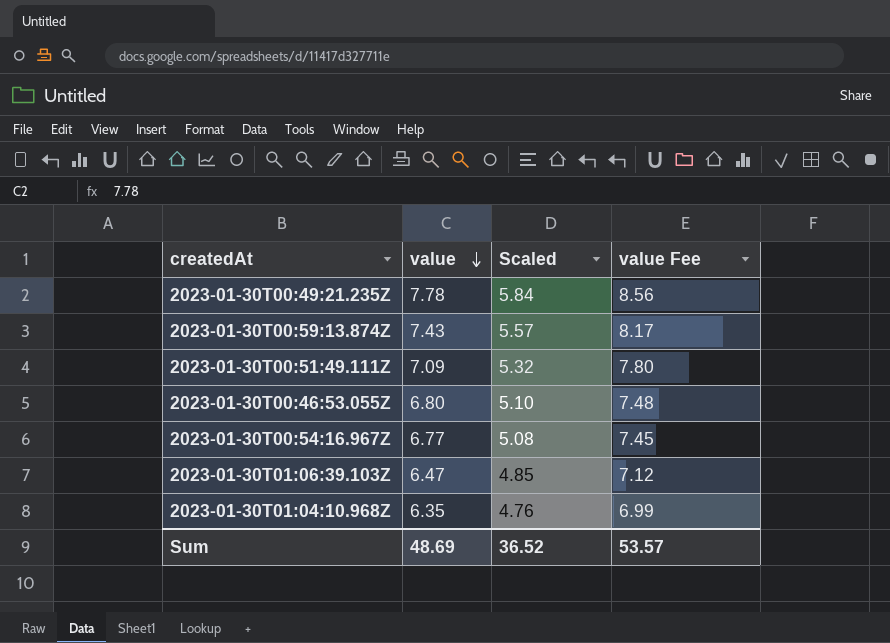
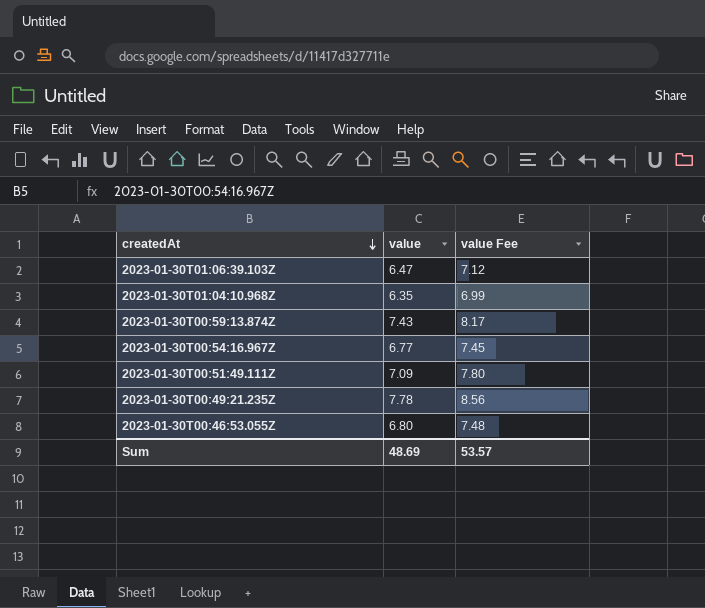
row order: value descending -> createdAt descending
column Scaled | formula: [value] * 0.75 -> none

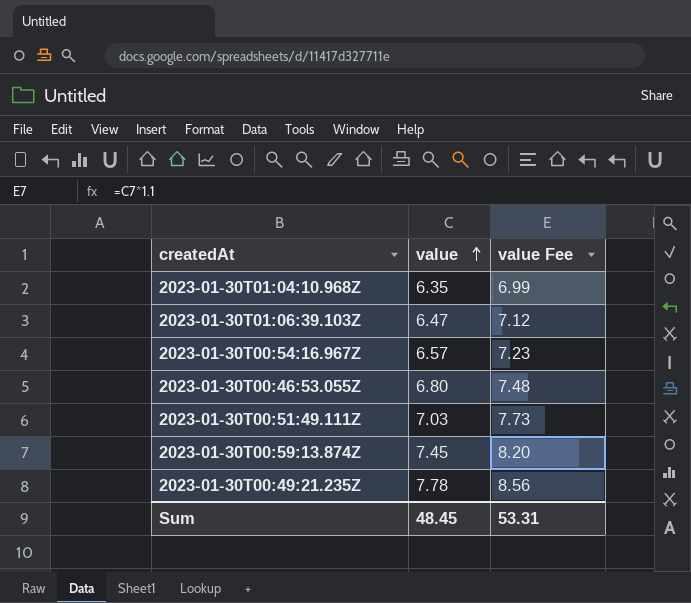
row order: createdAt descending -> value ascending
2023-01-30T00:54:16.967Z | value: 6.77 -> 6.57
2023-01-30T00:54:16.967Z | value Fee: 7.45 -> 7.23
2023-01-30T00:51:49.111Z | value: 7.09 -> 7.03
2023-01-30T00:51:49.111Z | value Fee: 7.80 -> 7.73
2023-01-30T00:59:13.874Z | value: 7.43 -> 7.45
2023-01-30T00:59:13.874Z | value Fee: 8.17 -> 8.20
Sum | value: 48.69 -> 48.45
Sum | value Fee: 53.57 -> 53.31

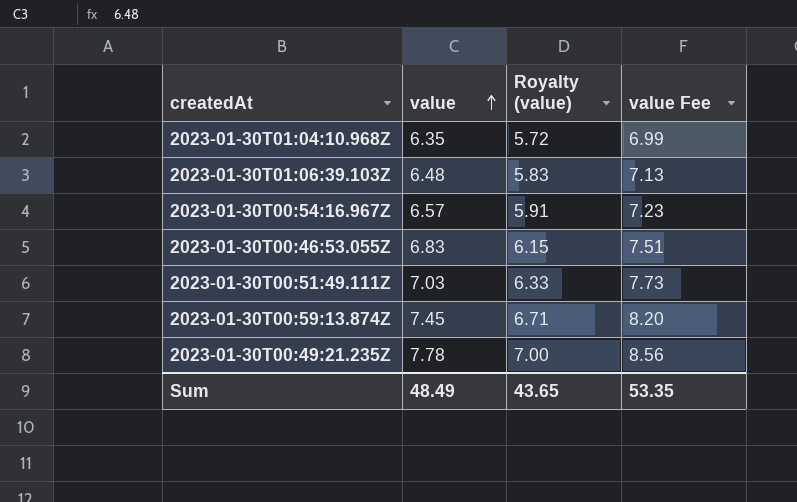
column Royalty (value) | formula: none -> [value] * 0.9
2023-01-30T01:06:39.103Z | value: 6.47 -> 6.48
2023-01-30T01:06:39.103Z | value Fee: 7.12 -> 7.13
2023-01-30T00:46:53.055Z | value: 6.80 -> 6.83
2023-01-30T00:46:53.055Z | value Fee: 7.48 -> 7.51
Sum | value: 48.45 -> 48.49
Sum | value Fee: 53.31 -> 53.35

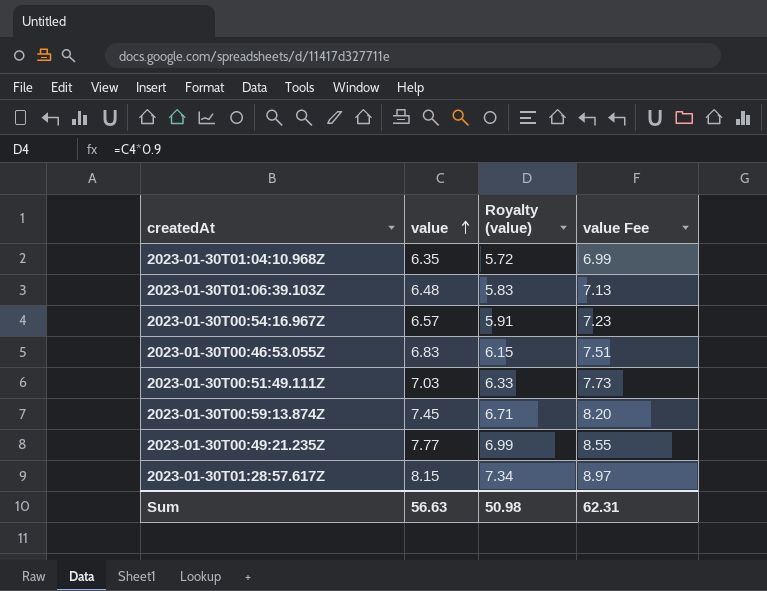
2023-01-30T00:49:21.235Z | value: 7.78 -> 7.77
2023-01-30T00:49:21.235Z | Royalty (value): 7.00 -> 6.99
2023-01-30T00:49:21.235Z | value Fee: 8.56 -> 8.55
row 2023-01-30T01:28:57.617Z: none -> 8.15 | 7.34 | 8.97
Sum | value: 48.49 -> 56.63
Sum | Royalty (value): 43.65 -> 50.98
Sum | value Fee: 53.35 -> 62.31

